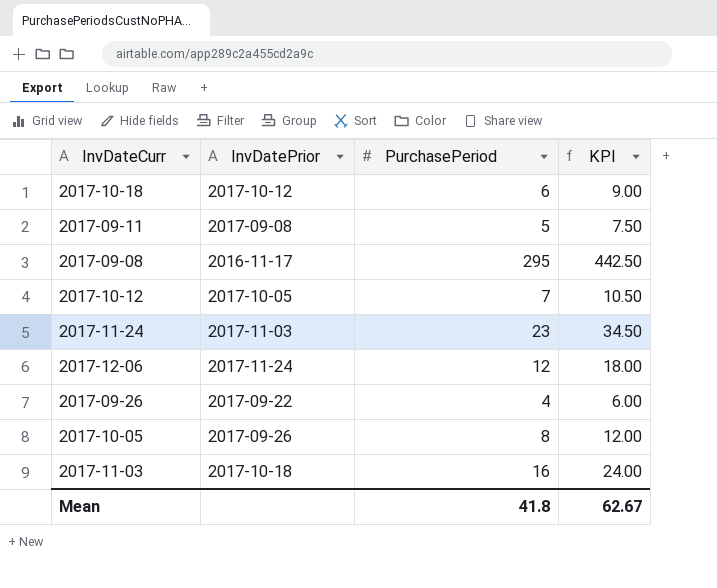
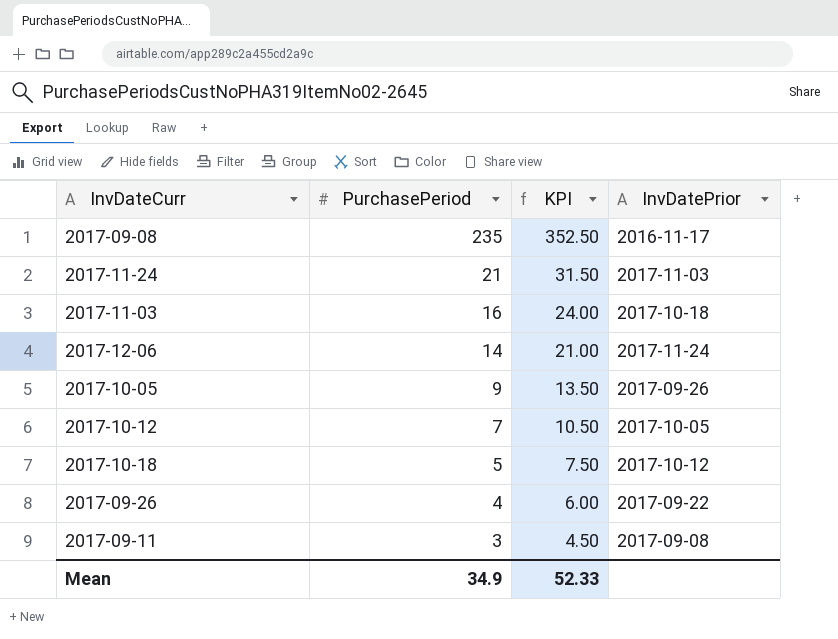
row order: none -> PurchasePeriod descending
column InvDatePrior | position: 2 -> 4
2017-09-08 | PurchasePeriod: 295 -> 235
2017-09-08 | KPI: 442.50 -> 352.50
2017-11-24 | PurchasePeriod: 23 -> 21
2017-11-24 | KPI: 34.50 -> 31.50
2017-12-06 | PurchasePeriod: 12 -> 14
2017-12-06 | KPI: 18.00 -> 21.00
2017-10-05 | PurchasePeriod: 8 -> 9
2017-10-05 | KPI: 12.00 -> 13.50
2017-10-18 | PurchasePeriod: 6 -> 5
2017-10-18 | KPI: 9.00 -> 7.50
2017-09-11 | PurchasePeriod: 5 -> 3
2017-09-11 | KPI: 7.50 -> 4.50
Mean | PurchasePeriod: 41.8 -> 34.9
Mean | KPI: 62.67 -> 52.33

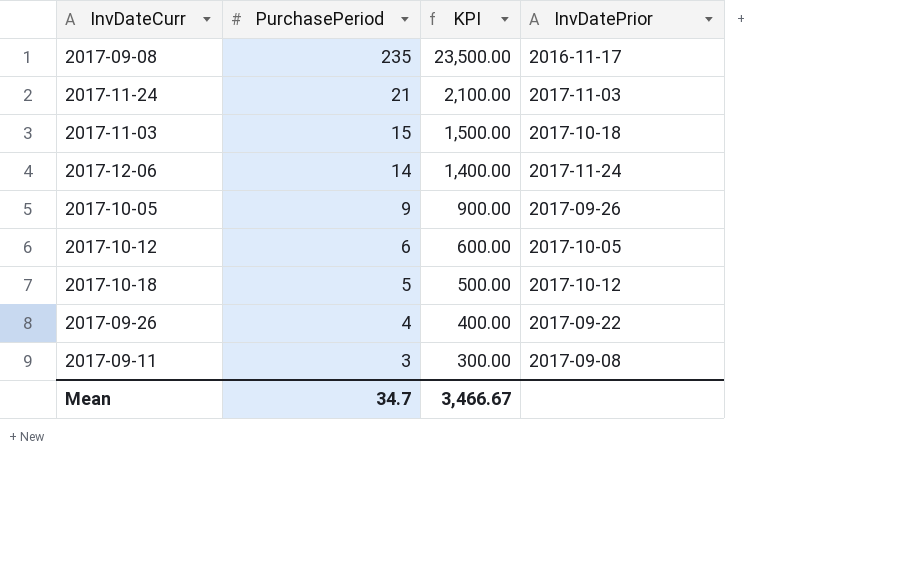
column KPI | formula: [PurchasePeriod] * 1.5 -> [PurchasePeriod] * 100
2017-11-03 | PurchasePeriod: 16 -> 15
2017-10-12 | PurchasePeriod: 7 -> 6
Mean | PurchasePeriod: 34.9 -> 34.7
Mean | KPI: 52.33 -> 3,466.67

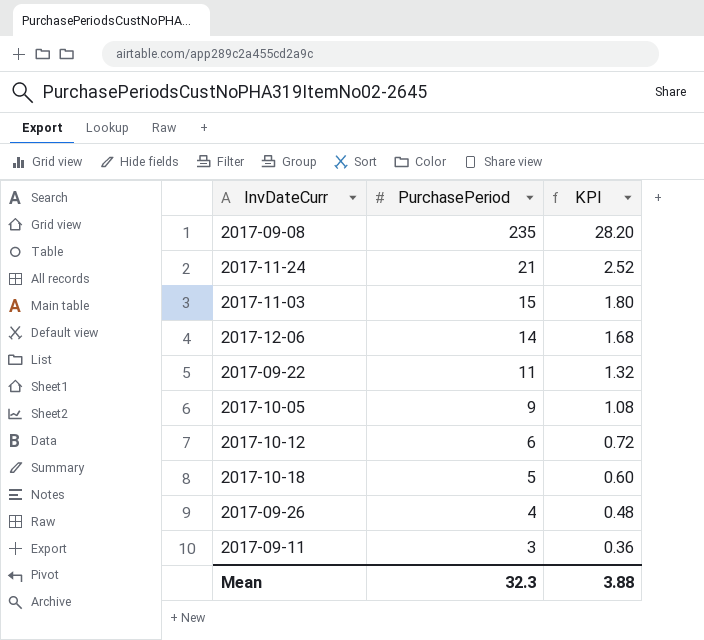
column InvDatePrior | position: 4 -> none
column KPI | formula: [PurchasePeriod] * 100 -> [PurchasePeriod] * 0.12
row 2017-09-22: none -> 11 | 1.32
Mean | PurchasePeriod: 34.7 -> 32.3
Mean | KPI: 3,466.67 -> 3.88

